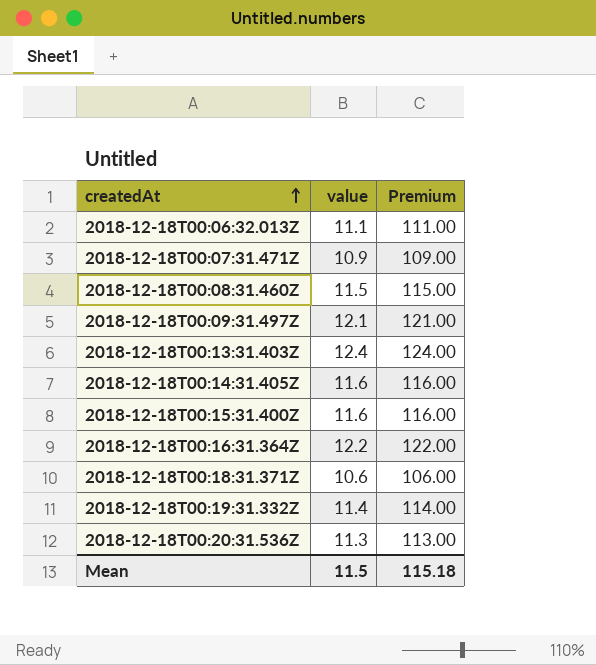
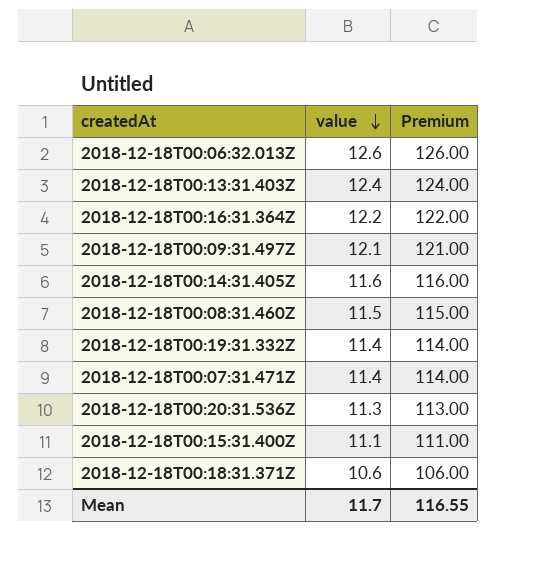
row order: createdAt ascending -> value descending
2018-12-18T00:06:32.013Z | value: 11.1 -> 12.6
2018-12-18T00:06:32.013Z | Premium: 111.00 -> 126.00
2018-12-18T00:07:31.471Z | value: 10.9 -> 11.4
2018-12-18T00:07:31.471Z | Premium: 109.00 -> 114.00
2018-12-18T00:15:31.400Z | value: 11.6 -> 11.1
2018-12-18T00:15:31.400Z | Premium: 116.00 -> 111.00
Mean | value: 11.5 -> 11.7
Mean | Premium: 115.18 -> 116.55

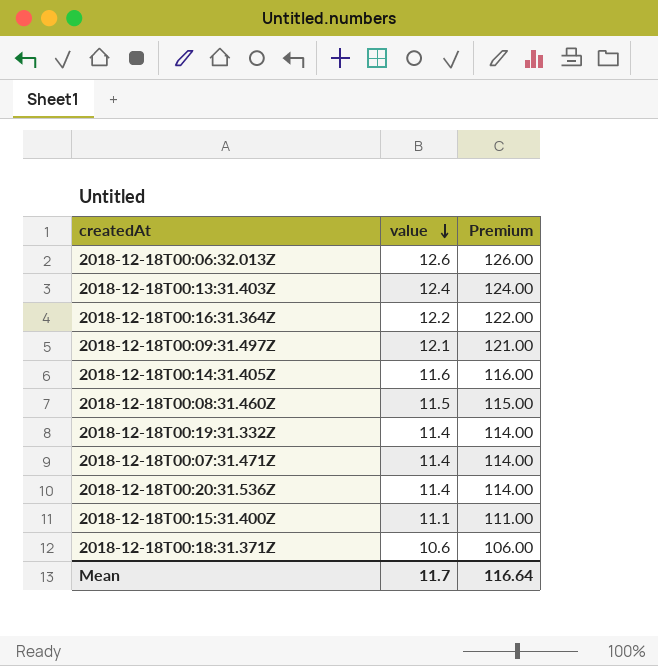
2018-12-18T00:20:31.536Z | value: 11.3 -> 11.4
2018-12-18T00:20:31.536Z | Premium: 113.00 -> 114.00
Mean | Premium: 116.55 -> 116.64

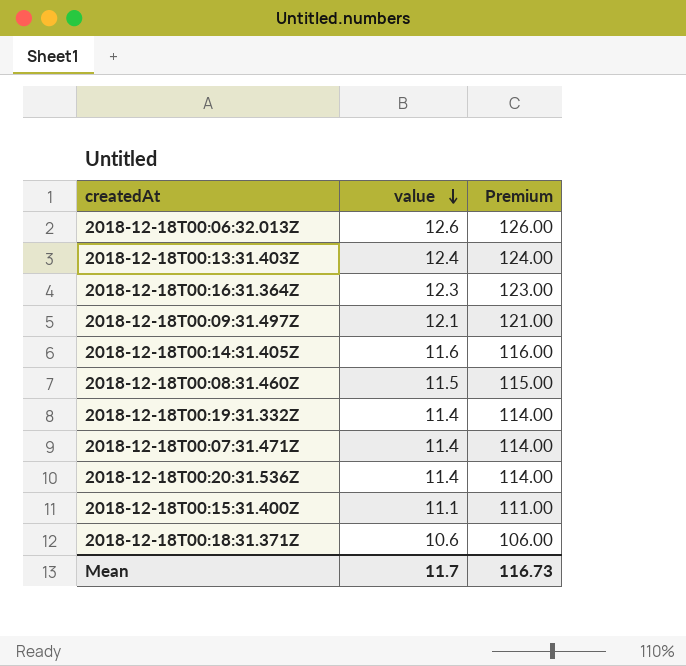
2018-12-18T00:16:31.364Z | value: 12.2 -> 12.3
2018-12-18T00:16:31.364Z | Premium: 122.00 -> 123.00
Mean | Premium: 116.64 -> 116.73

